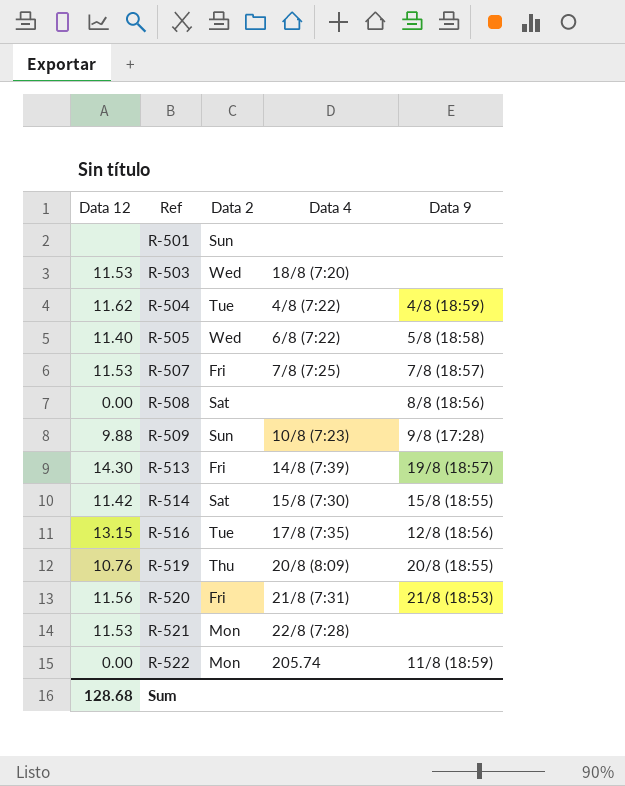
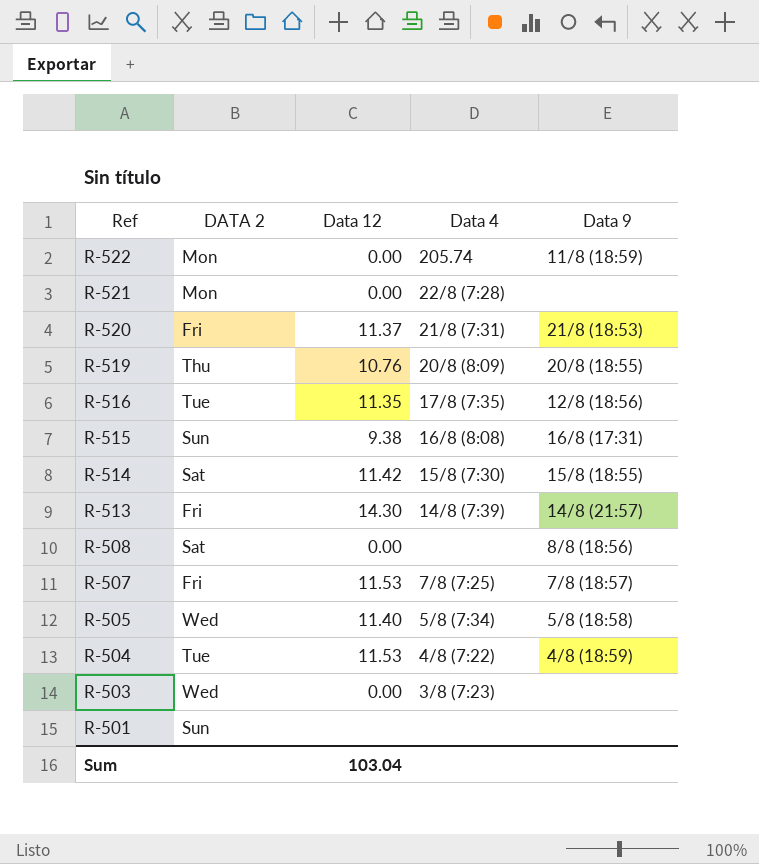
row order: Ref ascending -> Ref descending
column name: Data 2 -> DATA 2
column Data 12 | position: 1 -> 3
row R-509: 9.88 | Sun | 10/8 (7:23) | 9/8 (17:28) -> none
R-521 | Data 12: 11.53 -> 0.00
R-520 | Data 12: 11.56 -> 11.37
R-516 | Data 12: 13.15 -> 11.35
row R-515: none -> Sun | 9.38 | 16/8 (8:08) | 16/8 (17:31)
R-513 | Data 9: 19/8 (18:57) -> 14/8 (21:57)
R-505 | Data 4: 6/8 (7:22) -> 5/8 (7:34)
R-504 | Data 12: 11.62 -> 11.53
R-503 | Data 12: 11.53 -> 0.00
R-503 | Data 4: 18/8 (7:20) -> 3/8 (7:23)
Sum | Data 12: 128.68 -> 103.04

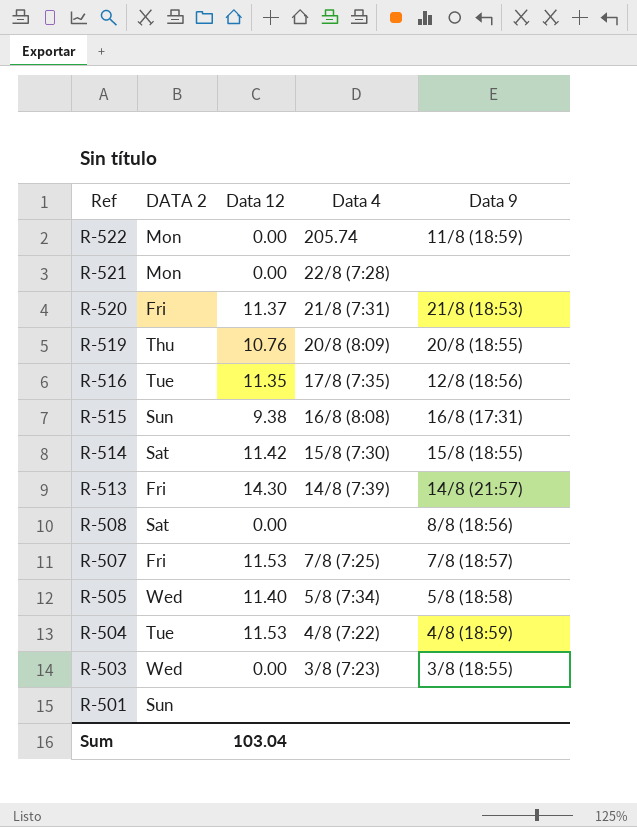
R-503 | Data 9: none -> 3/8 (18:55)

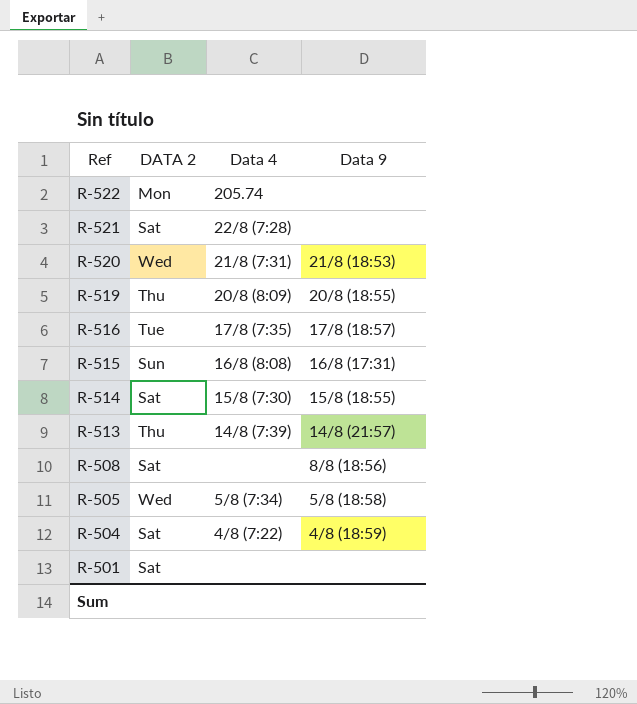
column Data 12 | position: 3 -> none
row R-507: Fri | 11.53 | 7/8 (7:25) | 7/8 (18:57) -> none
row R-503: Wed | 0.00 | 3/8 (7:23) | 3/8 (18:55) -> none
R-522 | Data 9: 11/8 (18:59) -> none
R-521 | DATA 2: Mon -> Sat
R-520 | DATA 2: Fri -> Wed
R-516 | Data 9: 12/8 (18:56) -> 17/8 (18:57)
R-513 | DATA 2: Fri -> Thu
R-504 | DATA 2: Tue -> Sat
R-501 | DATA 2: Sun -> Sat

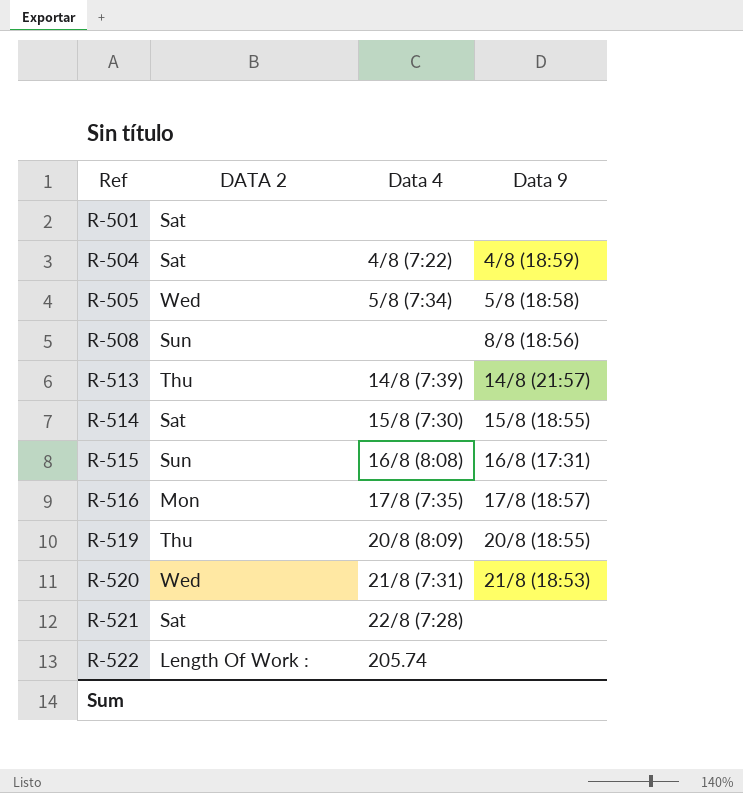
row order: Ref descending -> Ref ascending
R-508 | DATA 2: Sat -> Sun
R-516 | DATA 2: Tue -> Mon
R-522 | DATA 2: Mon -> Length Of Work :

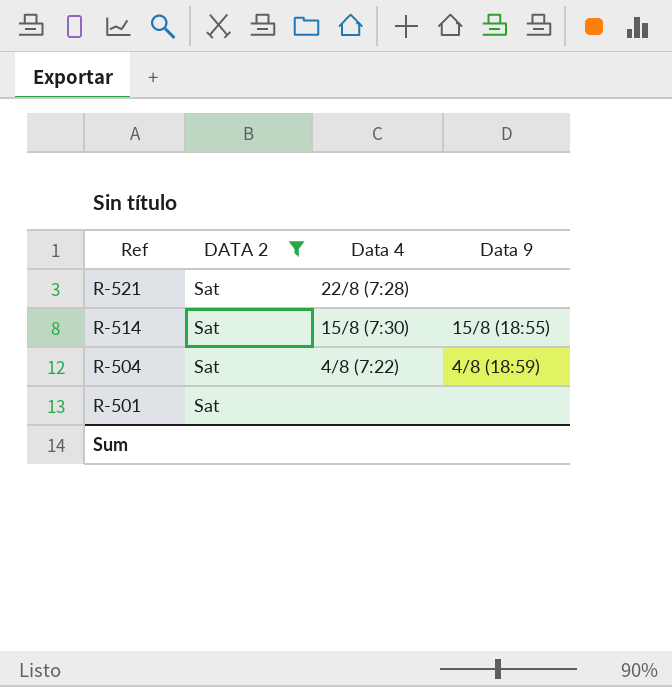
filter: none -> DATA 2 = Sat
row order: Ref ascending -> Ref descending

